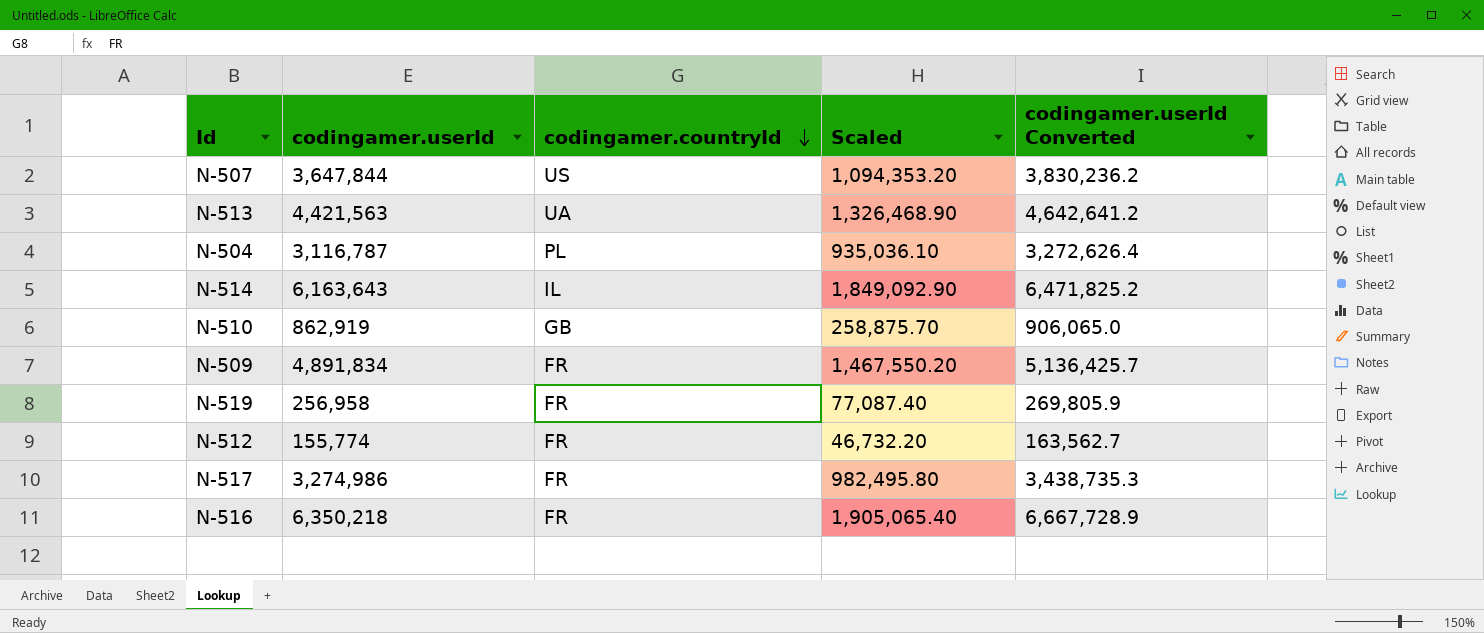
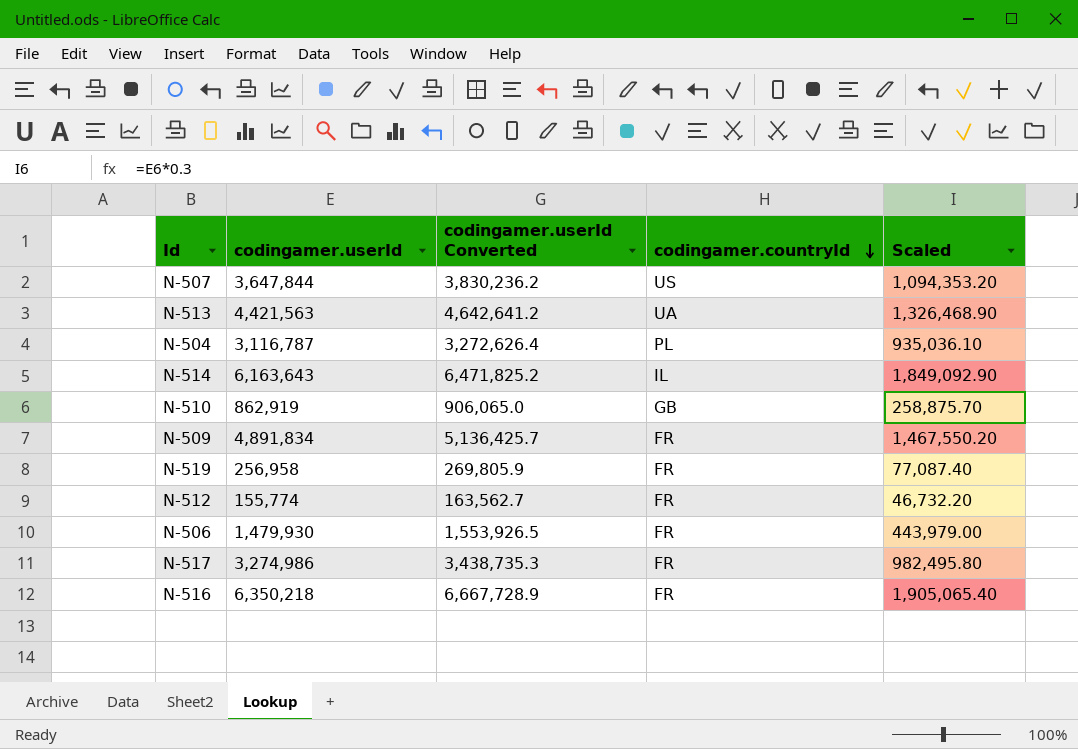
column codingamer.userId Converted | position: 5 -> 3
row N-506: none -> 1,479,930 | 1,553,926.5 | FR | 443,979.00

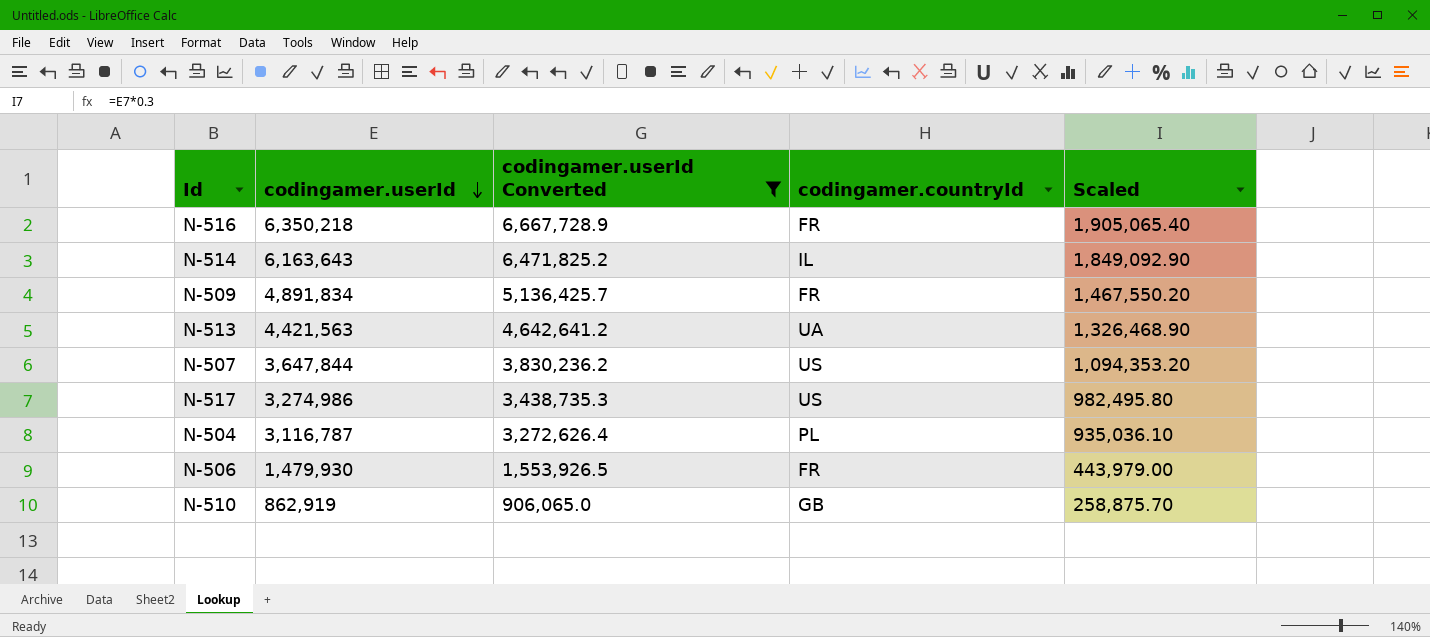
filter: none -> codingamer.userId Converted >= 906,065.0
row order: codingamer.countryId descending -> codingamer.userId descending
N-517 | codingamer.countryId: FR -> US

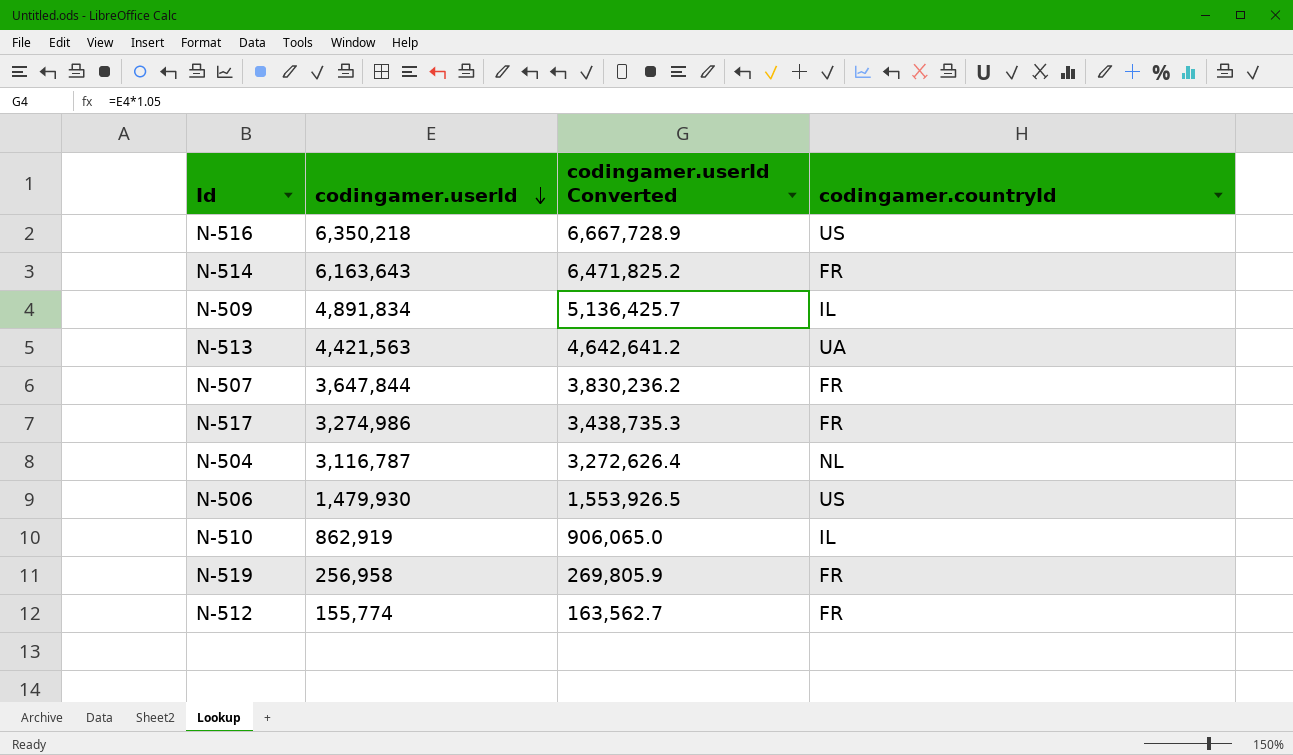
filter: codingamer.userId Converted >= 906,065.0 -> none
column Scaled | formula: [codingamer.userId] * 0.3 -> none
N-516 | codingamer.countryId: FR -> US
N-514 | codingamer.countryId: IL -> FR
N-509 | codingamer.countryId: FR -> IL
N-507 | codingamer.countryId: US -> FR
N-517 | codingamer.countryId: US -> FR
N-504 | codingamer.countryId: PL -> NL
N-506 | codingamer.countryId: FR -> US
N-510 | codingamer.countryId: GB -> IL

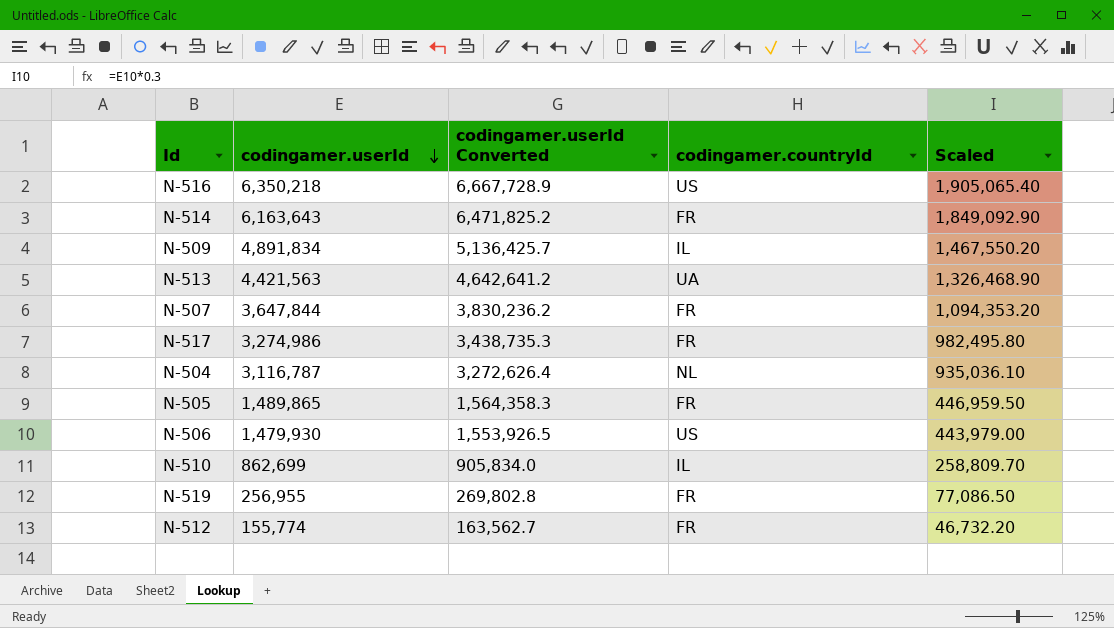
column Scaled | formula: none -> [codingamer.userId] * 0.3
row N-505: none -> 1,489,865 | 1,564,358.3 | FR | 446,959.50
N-510 | codingamer.userId: 862,919 -> 862,699
N-510 | codingamer.userId Converted: 906,065.0 -> 905,834.0
N-519 | codingamer.userId: 256,958 -> 256,955
N-519 | codingamer.userId Converted: 269,805.9 -> 269,802.8

